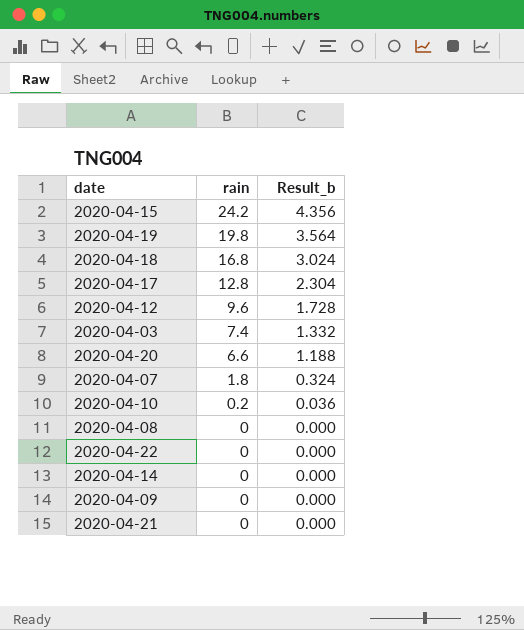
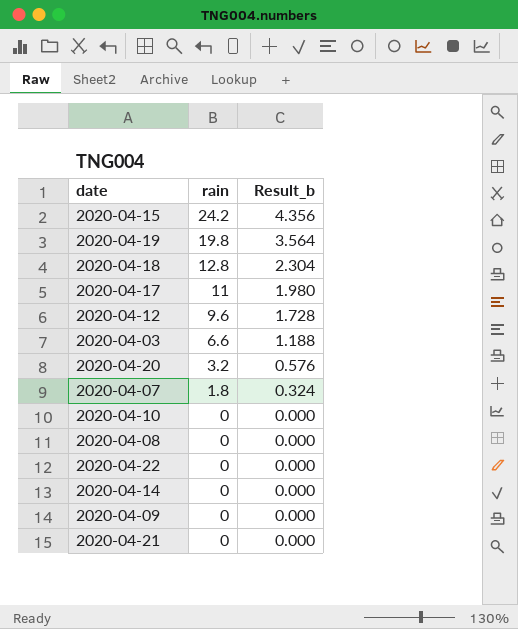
2020-04-18 | rain: 16.8 -> 12.8
2020-04-18 | Result_b: 3.024 -> 2.304
2020-04-17 | rain: 12.8 -> 11
2020-04-17 | Result_b: 2.304 -> 1.980
2020-04-03 | rain: 7.4 -> 6.6
2020-04-03 | Result_b: 1.332 -> 1.188
2020-04-20 | rain: 6.6 -> 3.2
2020-04-20 | Result_b: 1.188 -> 0.576
2020-04-10 | rain: 0.2 -> 0
2020-04-10 | Result_b: 0.036 -> 0.000

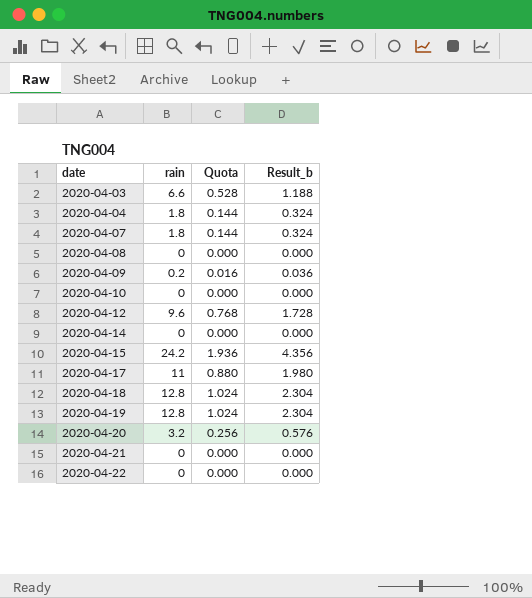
row order: rain descending -> date ascending
column Quota | formula: none -> [rain] * 0.08
row 2020-04-04: none -> 1.8 | 0.144 | 0.324
2020-04-09 | rain: 0 -> 0.2
2020-04-09 | Result_b: 0.000 -> 0.036
2020-04-19 | rain: 19.8 -> 12.8
2020-04-19 | Result_b: 3.564 -> 2.304

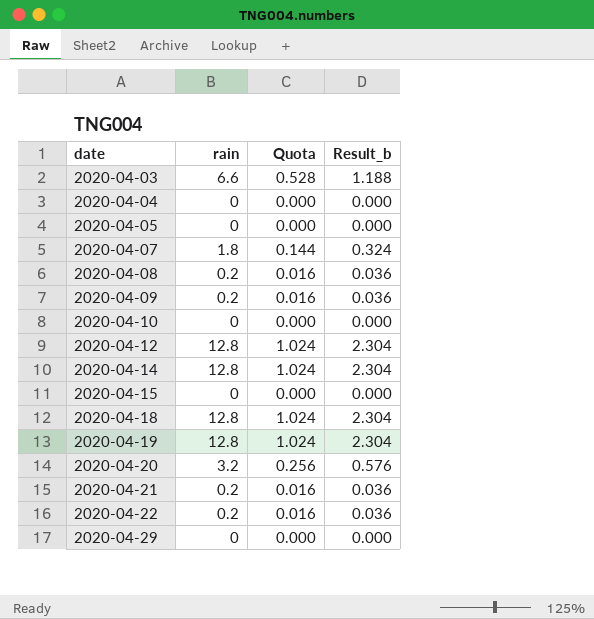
row 2020-04-17: 11 | 0.880 | 1.980 -> none
2020-04-04 | rain: 1.8 -> 0
2020-04-04 | Quota: 0.144 -> 0.000
2020-04-04 | Result_b: 0.324 -> 0.000
row 2020-04-05: none -> 0 | 0.000 | 0.000
2020-04-08 | rain: 0 -> 0.2
2020-04-08 | Quota: 0.000 -> 0.016
2020-04-08 | Result_b: 0.000 -> 0.036
2020-04-12 | rain: 9.6 -> 12.8
2020-04-12 | Quota: 0.768 -> 1.024
2020-04-12 | Result_b: 1.728 -> 2.304
2020-04-14 | rain: 0 -> 12.8
2020-04-14 | Quota: 0.000 -> 1.024
2020-04-14 | Result_b: 0.000 -> 2.304
2020-04-15 | rain: 24.2 -> 0
2020-04-15 | Quota: 1.936 -> 0.000
2020-04-15 | Result_b: 4.356 -> 0.000
2020-04-21 | rain: 0 -> 0.2
2020-04-21 | Quota: 0.000 -> 0.016
2020-04-21 | Result_b: 0.000 -> 0.036
2020-04-22 | rain: 0 -> 0.2
2020-04-22 | Quota: 0.000 -> 0.016
2020-04-22 | Result_b: 0.000 -> 0.036
row 2020-04-29: none -> 0 | 0.000 | 0.000

